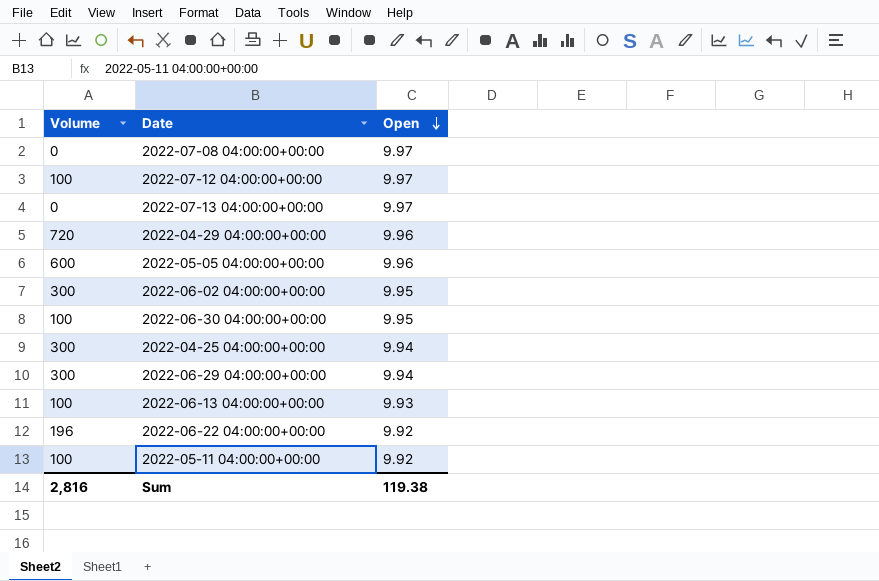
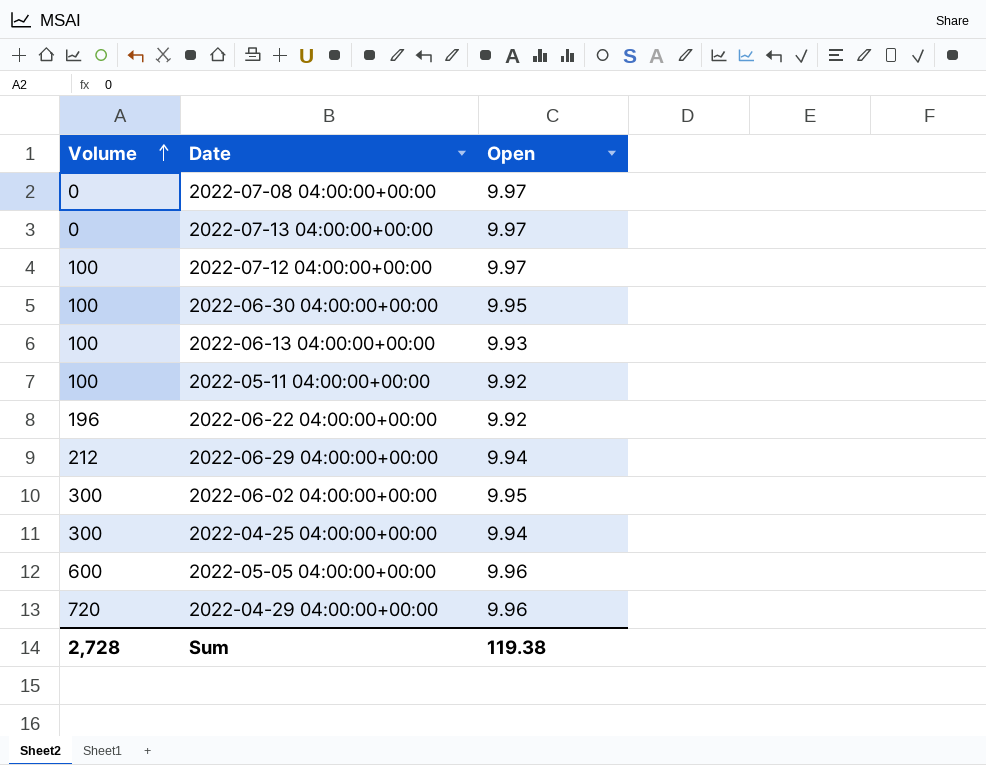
row order: Open descending -> Volume ascending
2022-06-29 04:00:00+00:00 | Volume: 300 -> 212
Sum | Volume: 2,816 -> 2,728

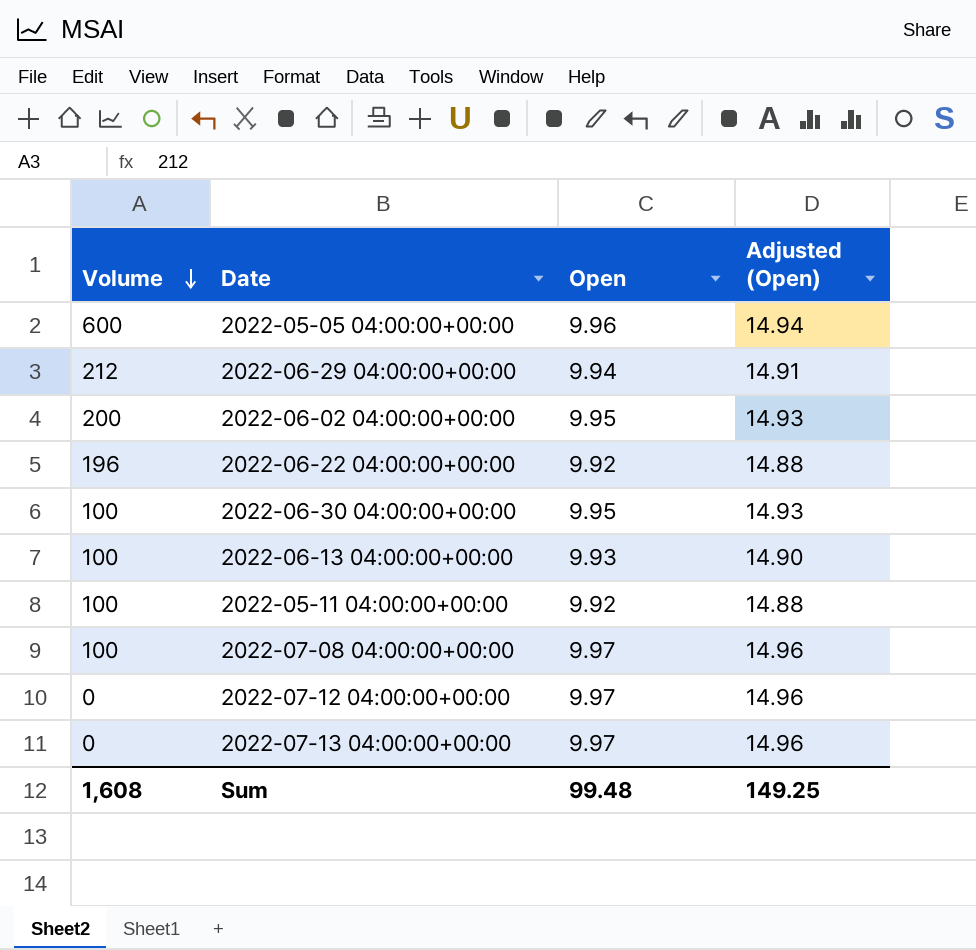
row order: Volume ascending -> Volume descending
column Adjusted (Open) | formula: none -> [Open] * 1.5
row 2022-04-25 04:00:00+00:00: 300 | 9.94 -> none
row 2022-04-29 04:00:00+00:00: 720 | 9.96 -> none
2022-06-02 04:00:00+00:00 | Volume: 300 -> 200
2022-07-08 04:00:00+00:00 | Volume: 0 -> 100
2022-07-12 04:00:00+00:00 | Volume: 100 -> 0
Sum | Volume: 2,728 -> 1,608
Sum | Open: 119.38 -> 99.48

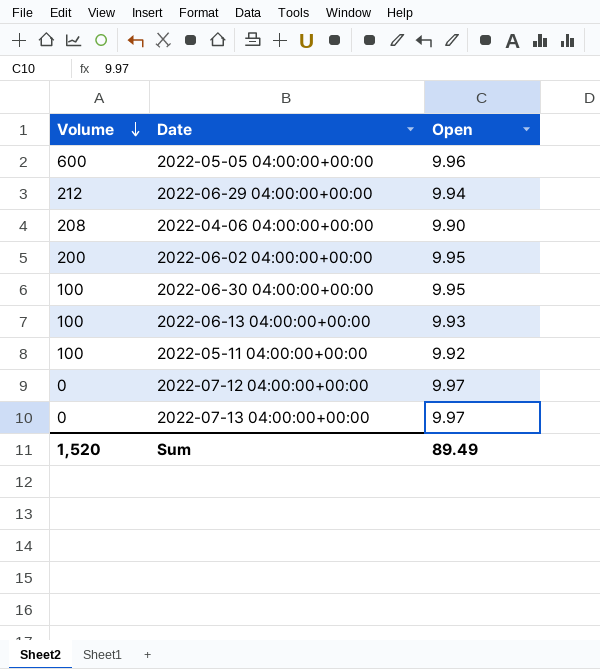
column Adjusted (Open) | formula: [Open] * 1.5 -> none
row 2022-06-22 04:00:00+00:00: 196 | 9.92 | 14.88 -> none
row 2022-07-08 04:00:00+00:00: 100 | 9.97 | 14.96 -> none
row 2022-04-06 04:00:00+00:00: none -> 208 | 9.90
Sum | Volume: 1,608 -> 1,520
Sum | Open: 99.48 -> 89.49

